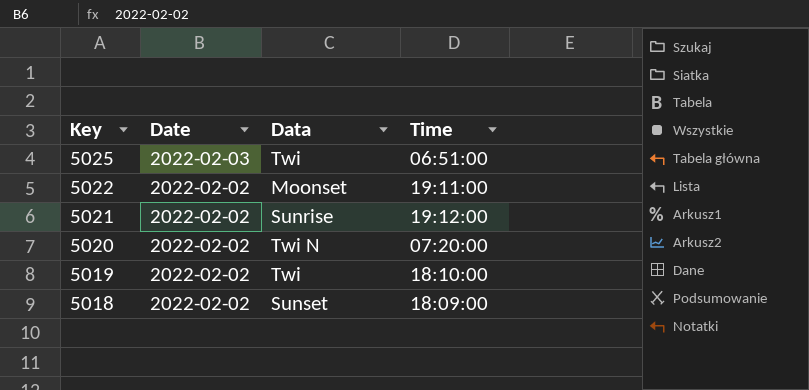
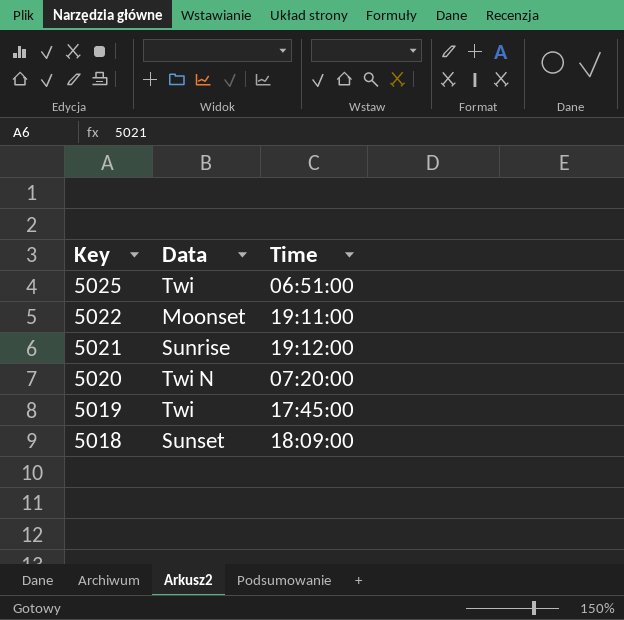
column Date | position: 2 -> none
5019 | Time: 18:10:00 -> 17:45:00

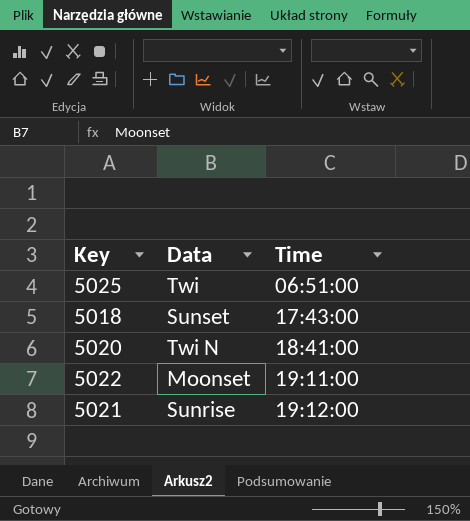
row order: Key descending -> Time ascending
row 5019: Twi | 17:45:00 -> none
5018 | Time: 18:09:00 -> 17:43:00
5020 | Time: 07:20:00 -> 18:41:00

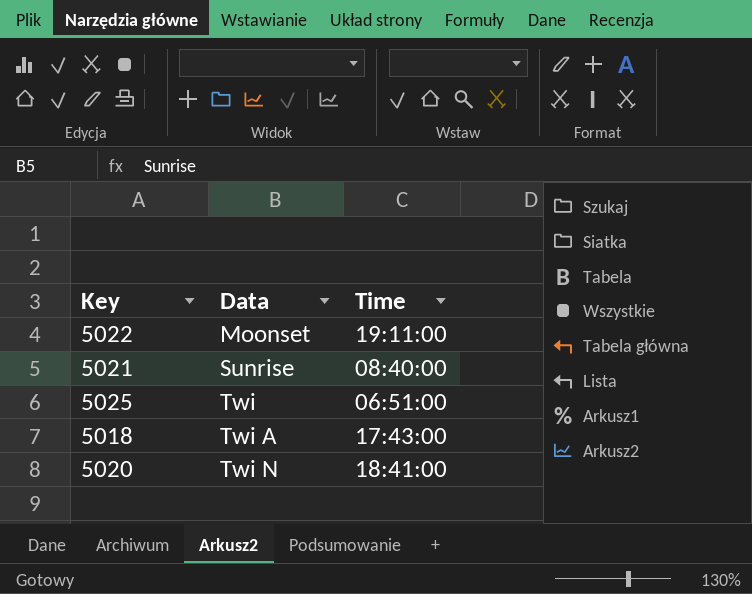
row order: Time ascending -> Data ascending
5021 | Time: 19:12:00 -> 08:40:00
5018 | Data: Sunset -> Twi A

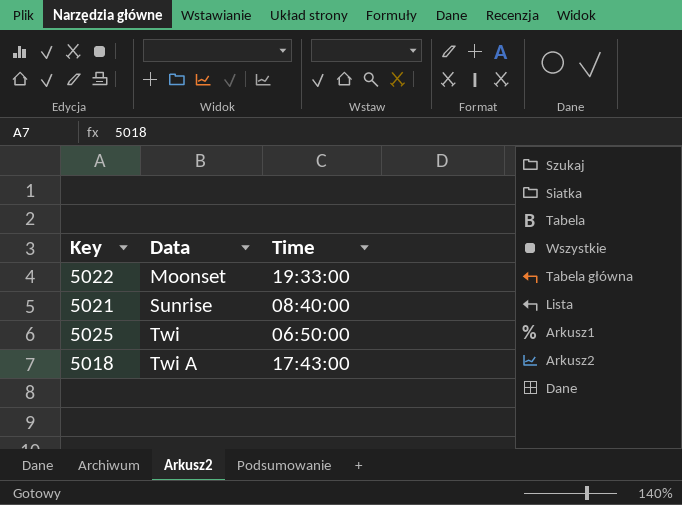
row 5020: Twi N | 18:41:00 -> none
5022 | Time: 19:11:00 -> 19:33:00
5025 | Time: 06:51:00 -> 06:50:00

